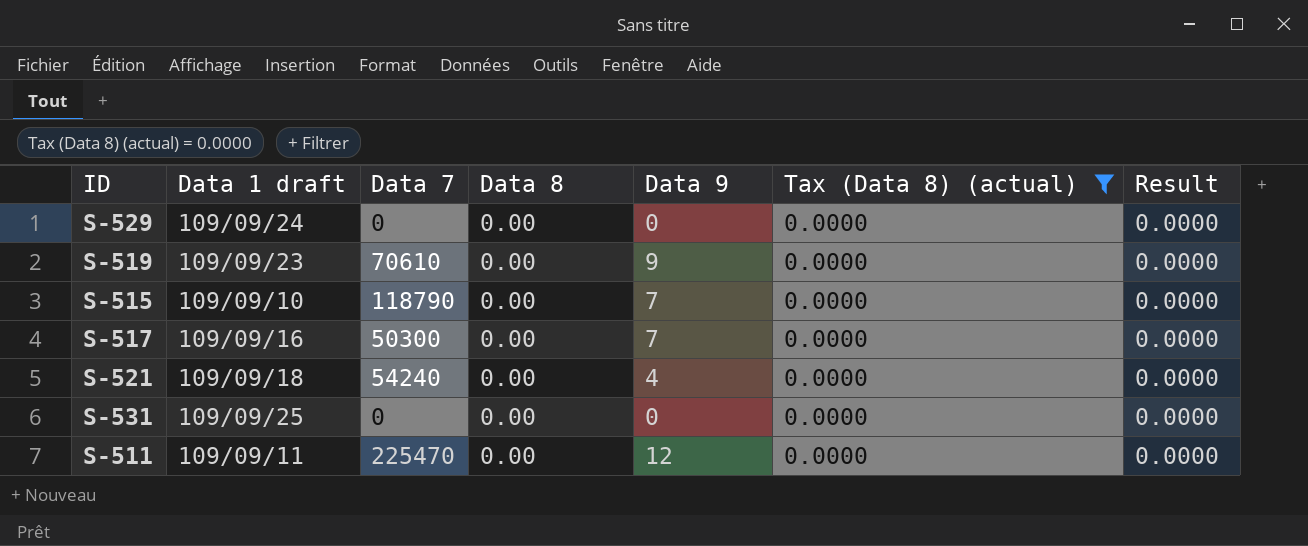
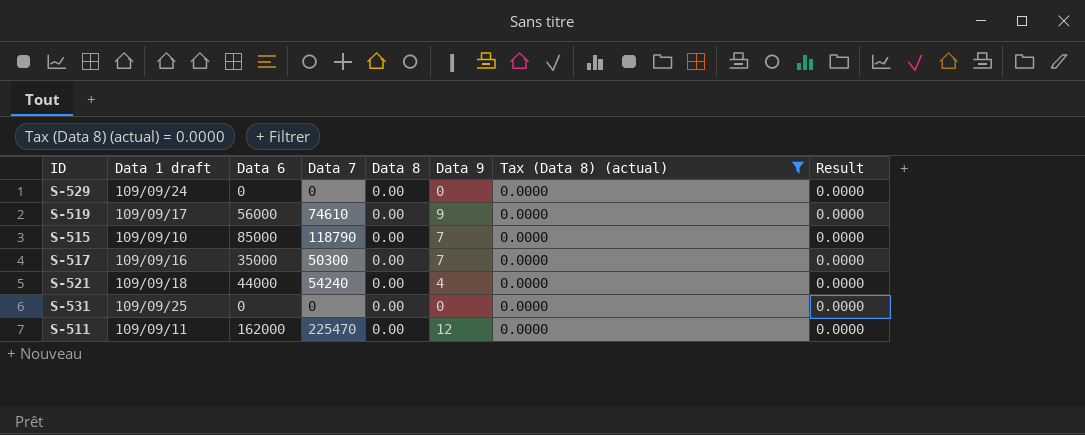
column Data 6 | position: none -> 3
S-519 | Data 1 draft: 109/09/23 -> 109/09/17
S-519 | Data 7: 70610 -> 74610

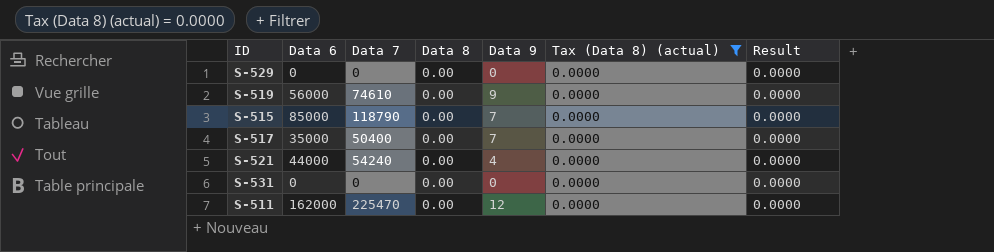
column Data 1 draft | position: 2 -> none
S-517 | Data 7: 50300 -> 50400

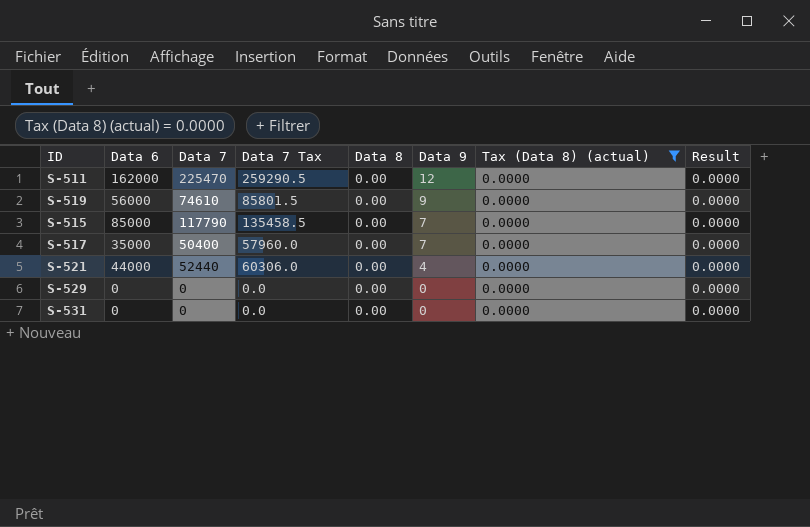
row order: none -> Data 9 descending
column Data 7 Tax | formula: none -> [Data 7] * 1.15
S-515 | Data 7: 118790 -> 117790
S-521 | Data 7: 54240 -> 52440

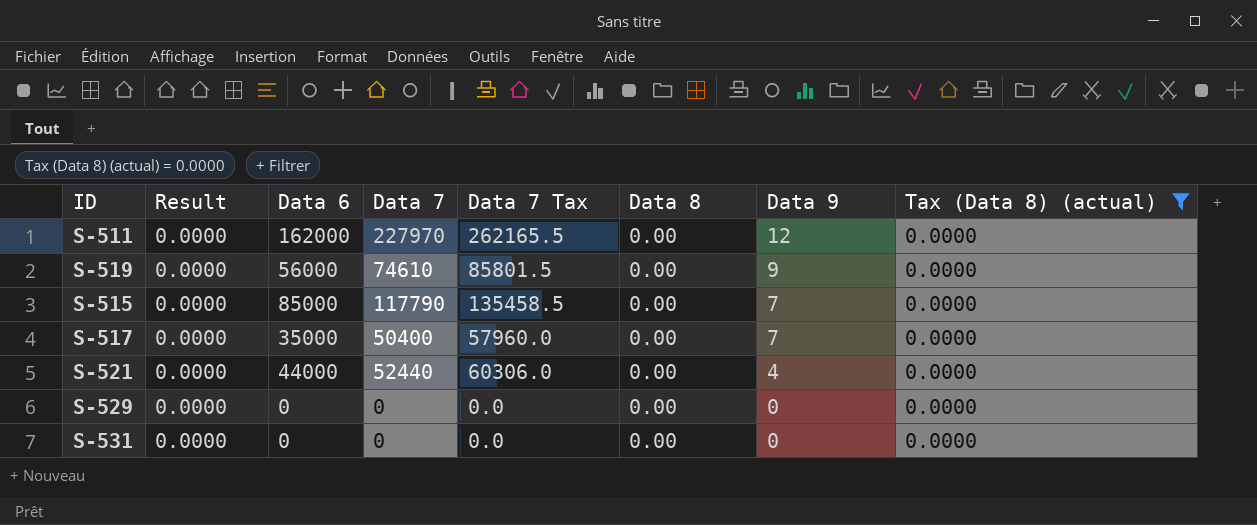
column Result | position: 8 -> 2
S-511 | Data 7: 225470 -> 227970
S-511 | Data 7 Tax: 259290.5 -> 262165.5

